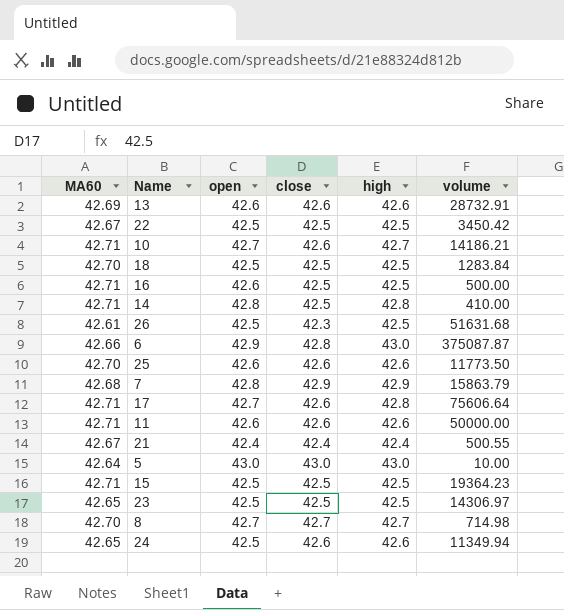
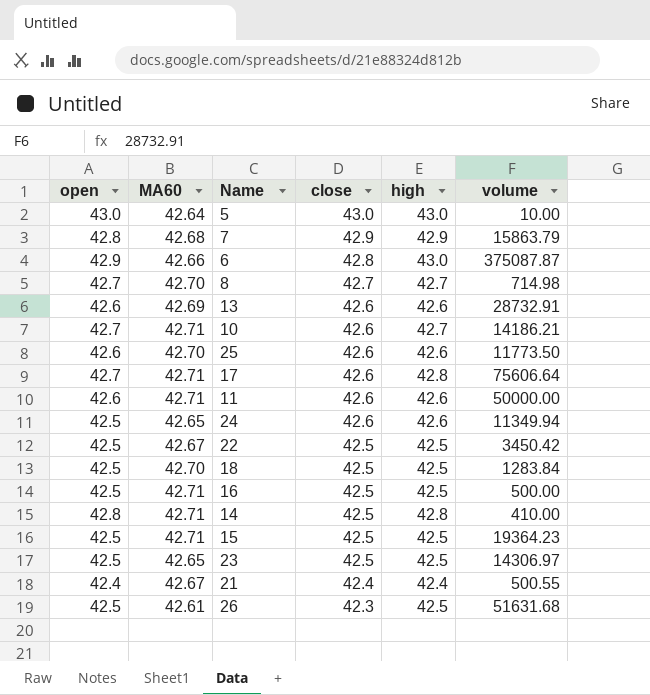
row order: none -> close descending
column open | position: 3 -> 1
16 | open: 42.6 -> 42.5

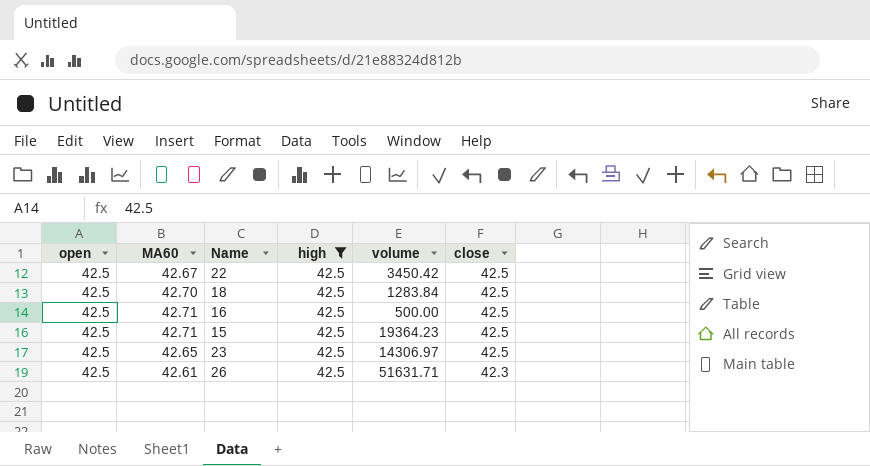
filter: none -> high = 42.5
column close | position: 4 -> 6
26 | volume: 51631.68 -> 51631.71

